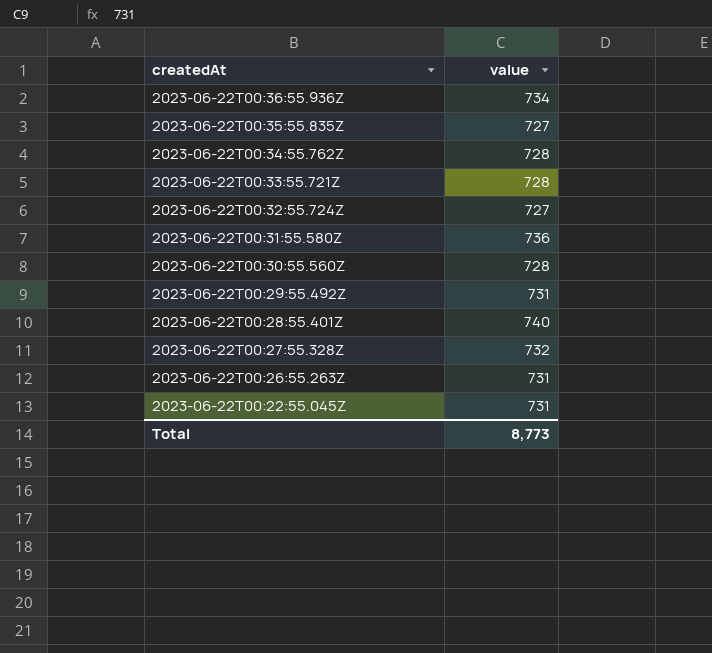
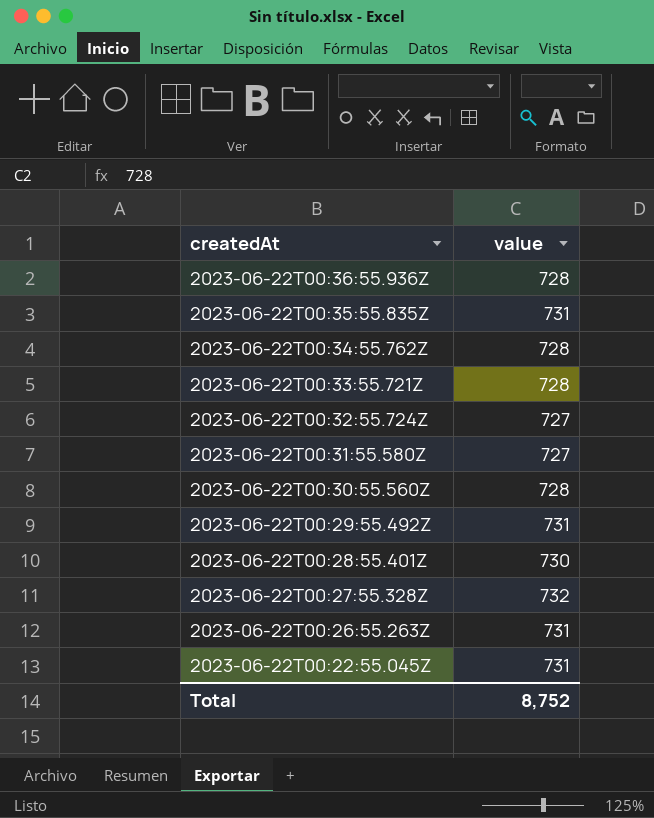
2023-06-22T00:36:55.936Z | value: 734 -> 728
2023-06-22T00:35:55.835Z | value: 727 -> 731
2023-06-22T00:31:55.580Z | value: 736 -> 727
2023-06-22T00:28:55.401Z | value: 740 -> 730
Total | value: 8,773 -> 8,752

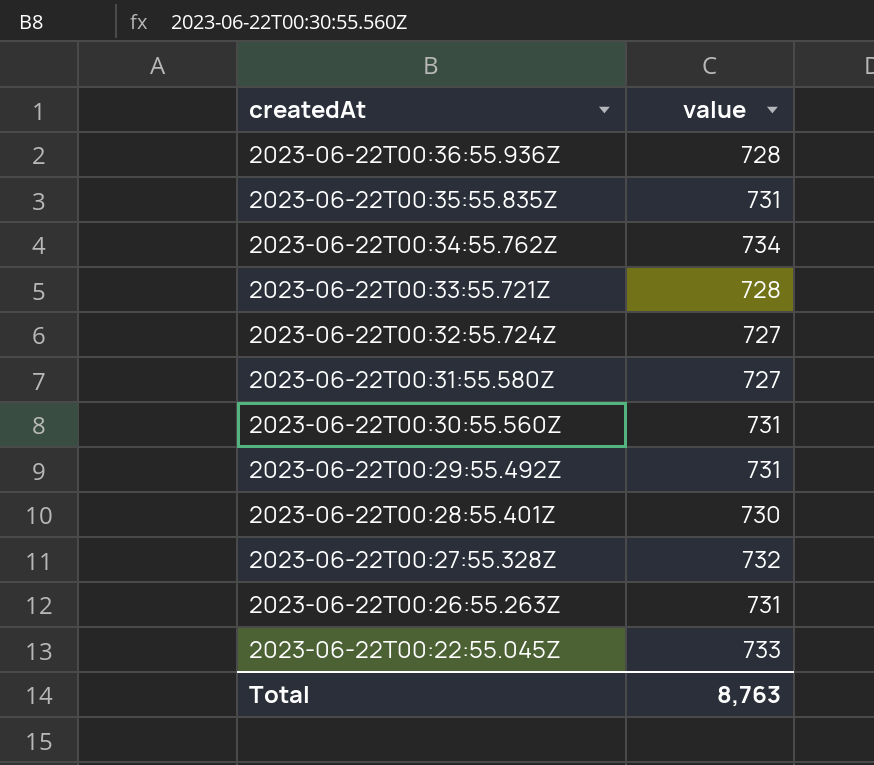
2023-06-22T00:34:55.762Z | value: 728 -> 734
2023-06-22T00:30:55.560Z | value: 728 -> 731
2023-06-22T00:22:55.045Z | value: 731 -> 733
Total | value: 8,752 -> 8,763

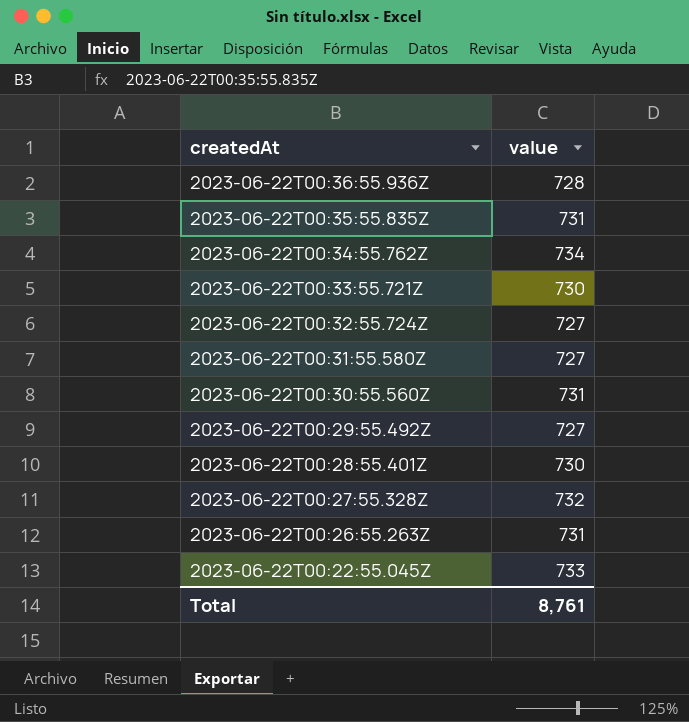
2023-06-22T00:33:55.721Z | value: 728 -> 730
2023-06-22T00:29:55.492Z | value: 731 -> 727
Total | value: 8,763 -> 8,761

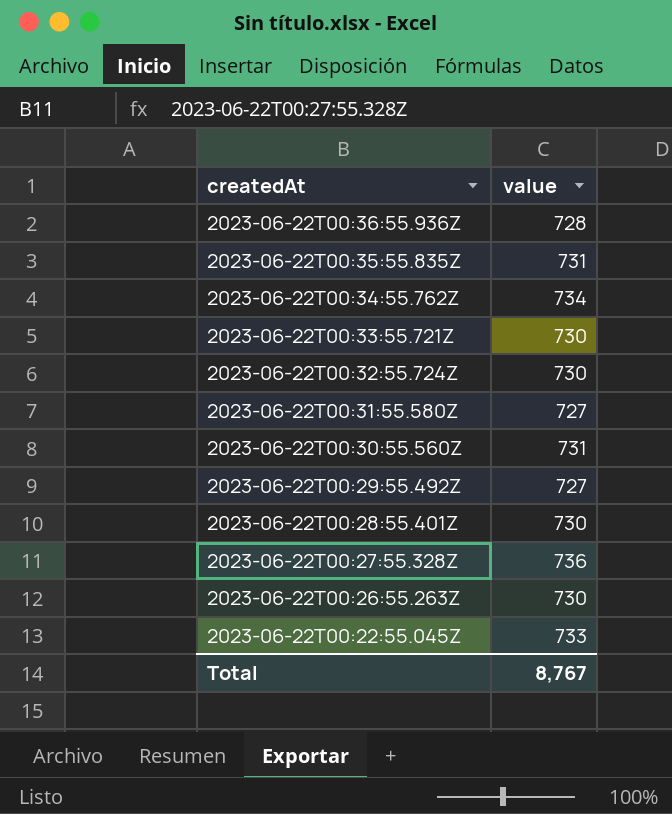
2023-06-22T00:32:55.724Z | value: 727 -> 730
2023-06-22T00:27:55.328Z | value: 732 -> 736
2023-06-22T00:26:55.263Z | value: 731 -> 730
Total | value: 8,761 -> 8,767

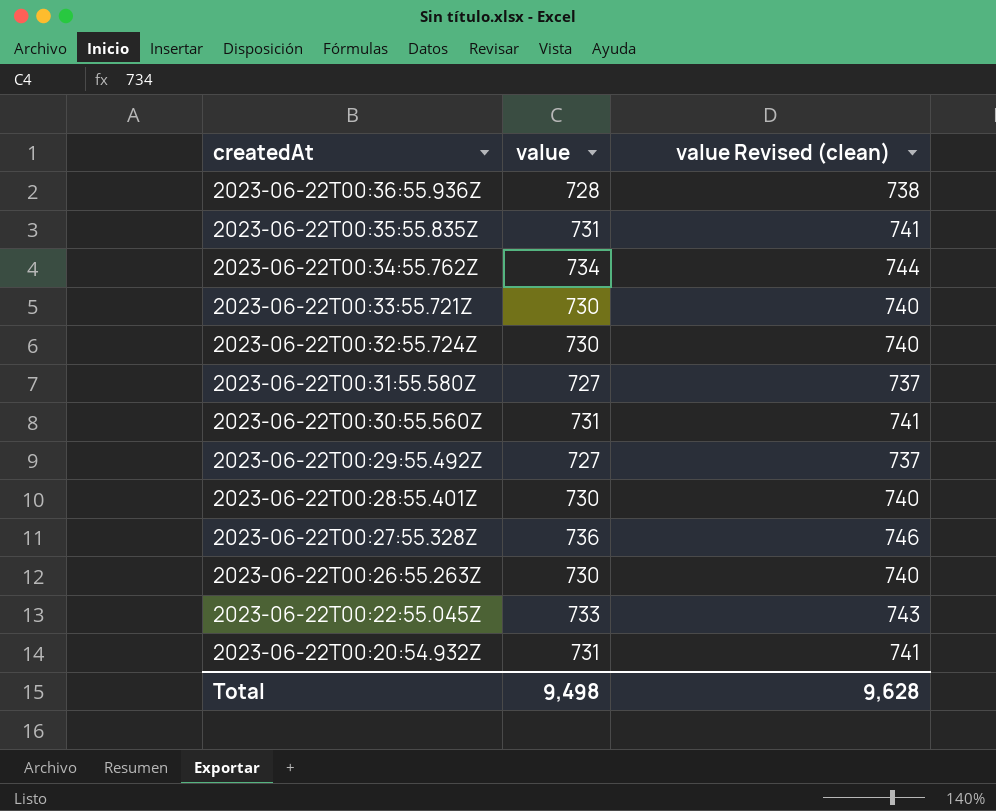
column value Revised (clean) | formula: none -> [value] + 10
row 2023-06-22T00:20:54.932Z: none -> 731 | 741
Total | value: 8,767 -> 9,498

